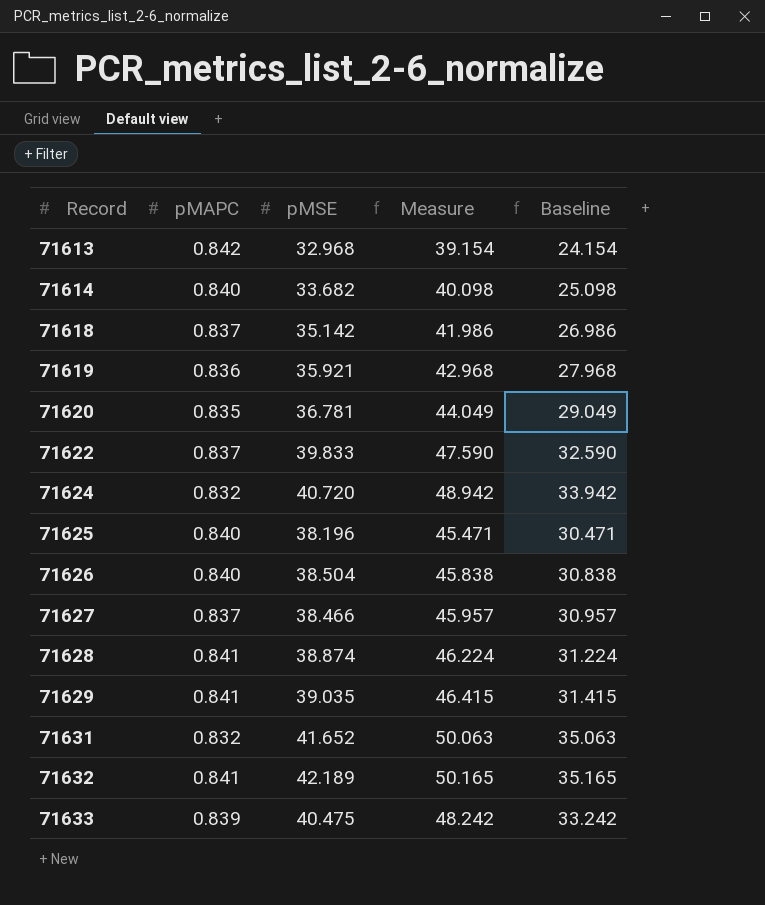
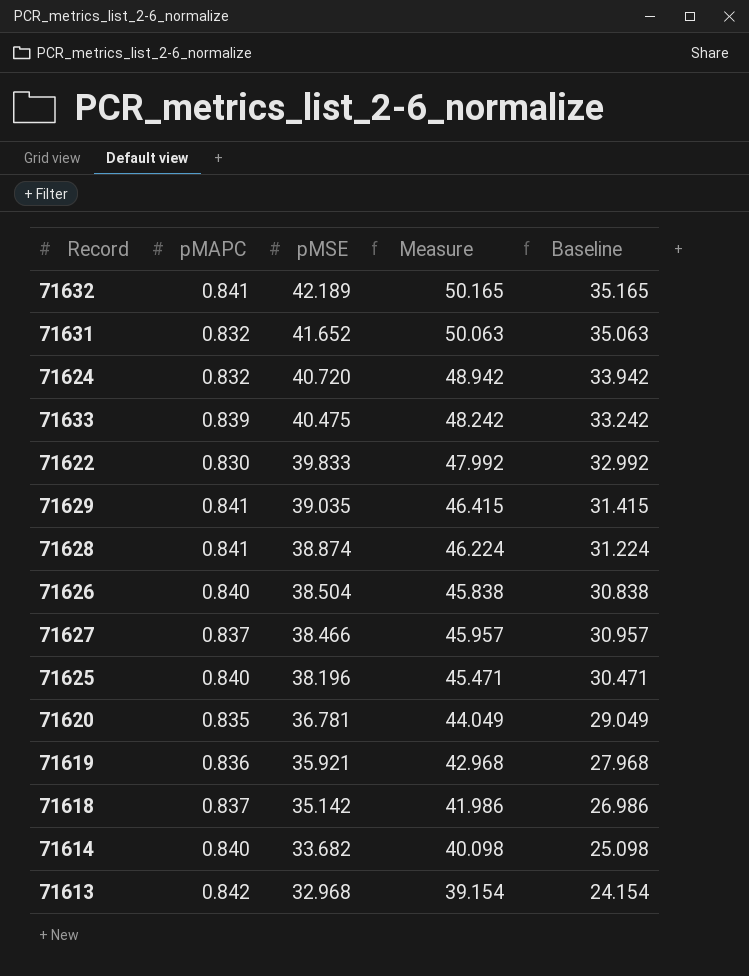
row order: Record ascending -> pMSE descending
71622 | pMAPC: 0.837 -> 0.830
71622 | Measure: 47.590 -> 47.992
71622 | Baseline: 32.590 -> 32.992

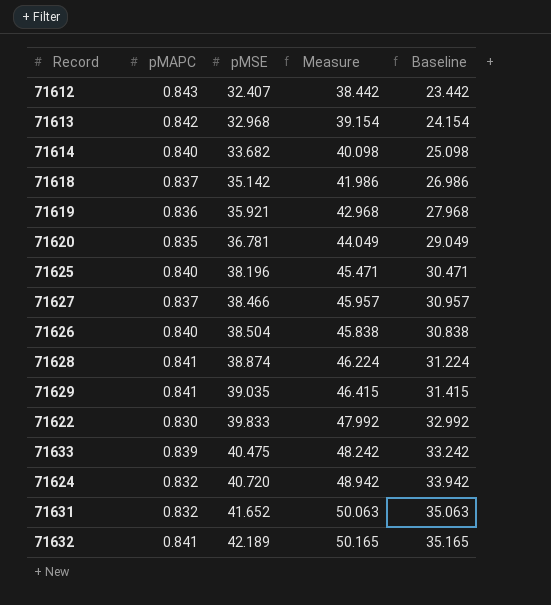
row order: pMSE descending -> pMSE ascending
row 71612: none -> 0.843 | 32.407 | 38.442 | 23.442

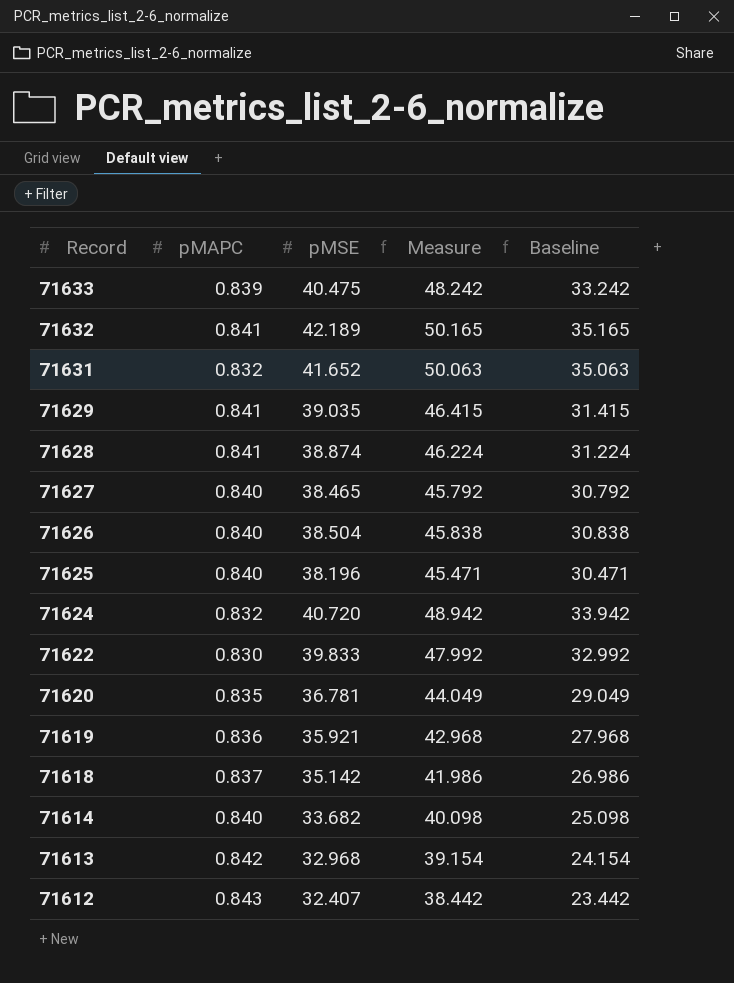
row order: pMSE ascending -> Record descending
71627 | pMAPC: 0.837 -> 0.840
71627 | pMSE: 38.466 -> 38.465
71627 | Measure: 45.957 -> 45.792
71627 | Baseline: 30.957 -> 30.792

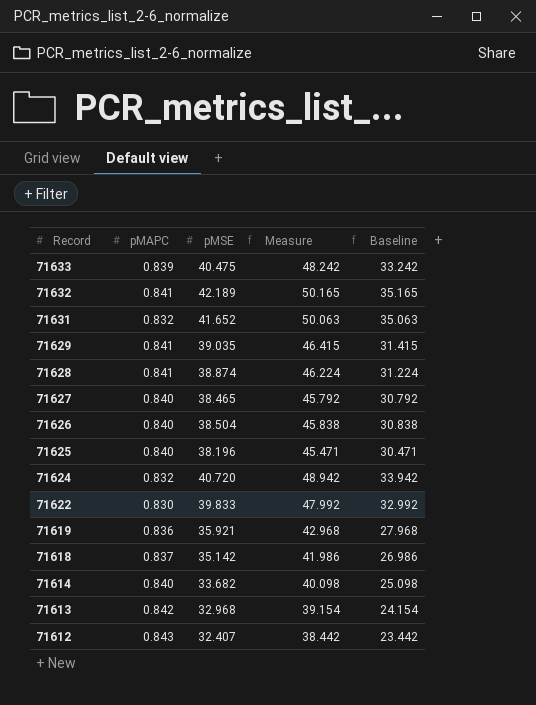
row 71620: 0.835 | 36.781 | 44.049 | 29.049 -> none

